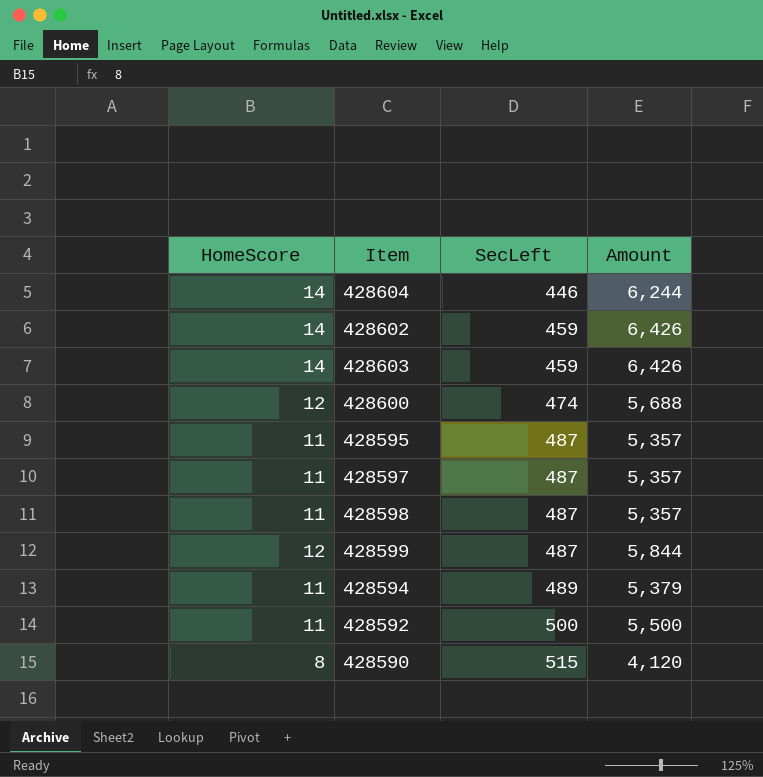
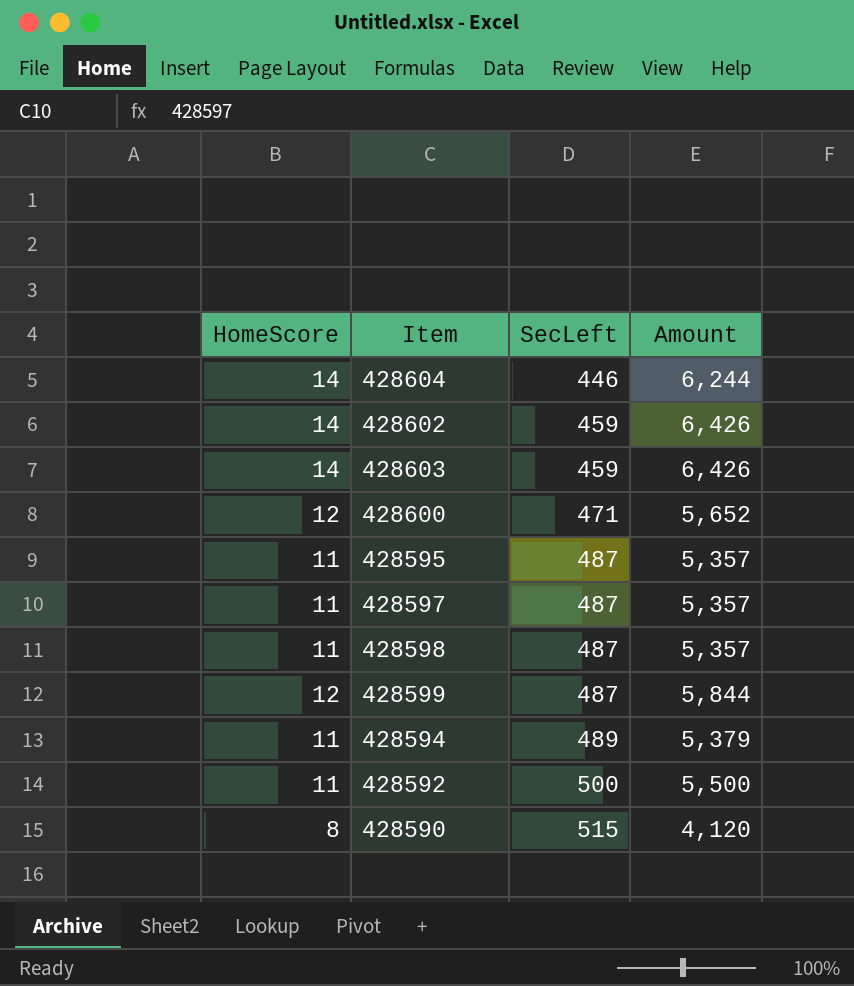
428600 | SecLeft: 474 -> 471
428600 | Amount: 5,688 -> 5,652

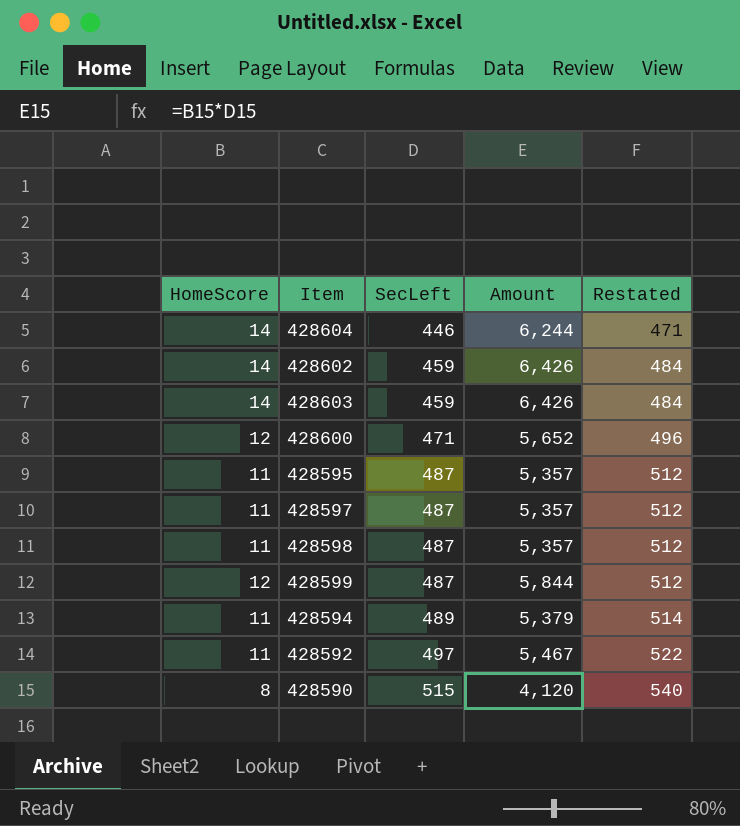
column Restated | formula: none -> [SecLeft] + 25
428592 | SecLeft: 500 -> 497
428592 | Amount: 5,500 -> 5,467

